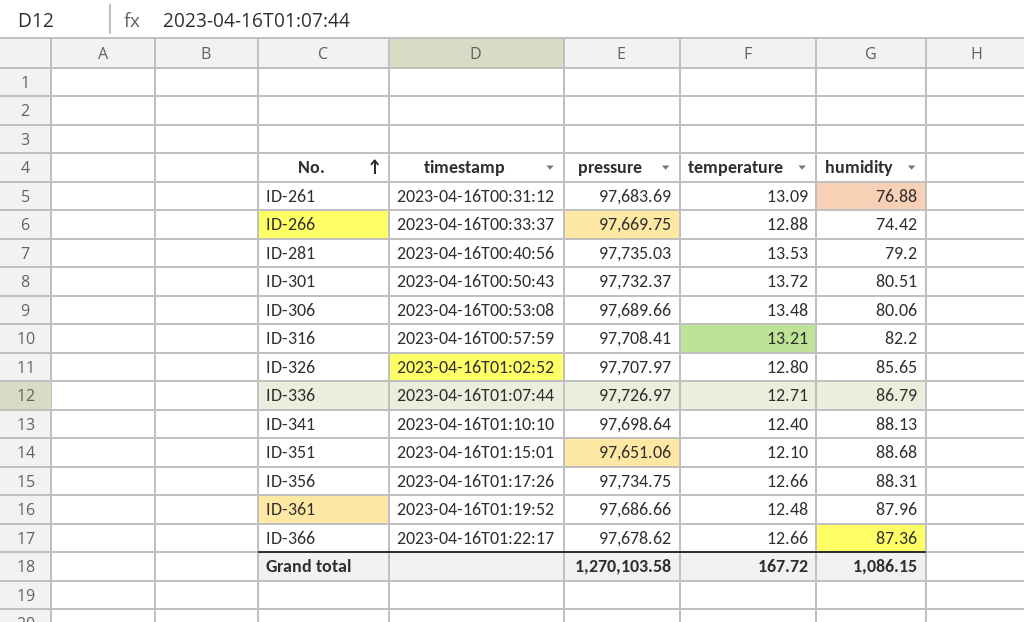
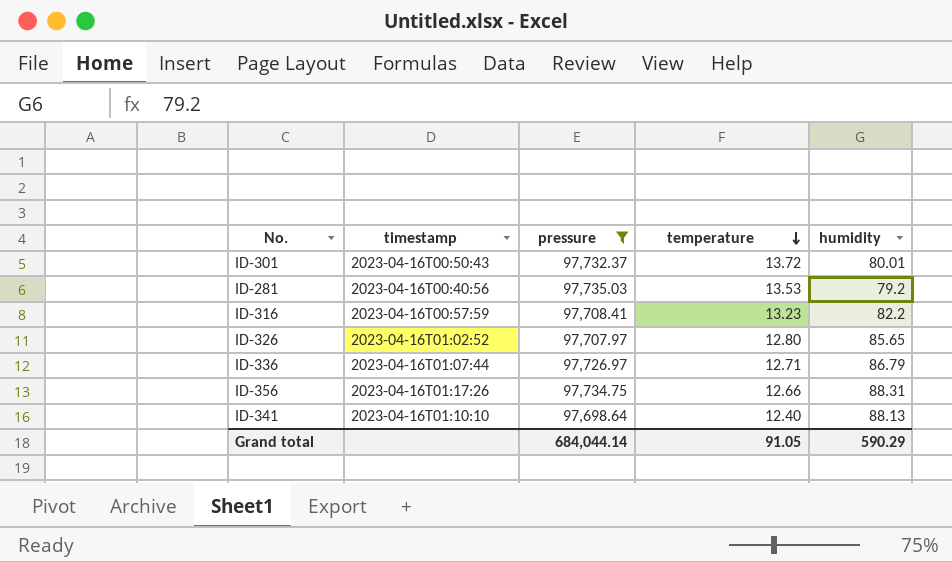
filter: none -> pressure >= 97,698.64
row order: No. ascending -> temperature descending
ID-301 | humidity: 80.51 -> 80.01
ID-316 | temperature: 13.21 -> 13.23
Grand total | pressure: 1,270,103.58 -> 684,044.14
Grand total | temperature: 167.72 -> 91.05
Grand total | humidity: 1,086.15 -> 590.29

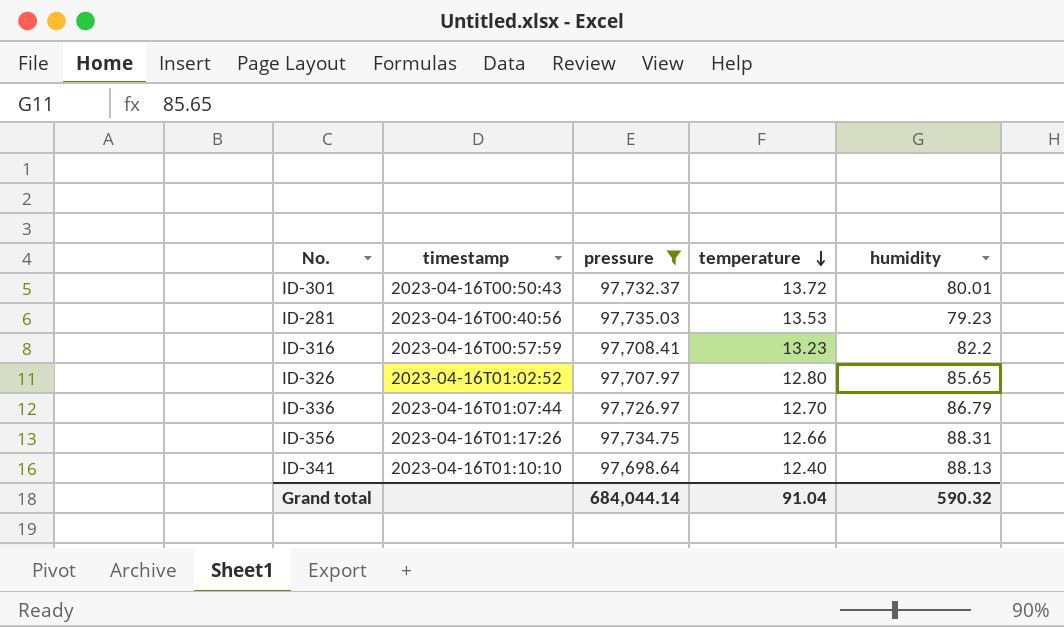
ID-281 | humidity: 79.2 -> 79.23
ID-336 | temperature: 12.71 -> 12.70
Grand total | temperature: 91.05 -> 91.04
Grand total | humidity: 590.29 -> 590.32

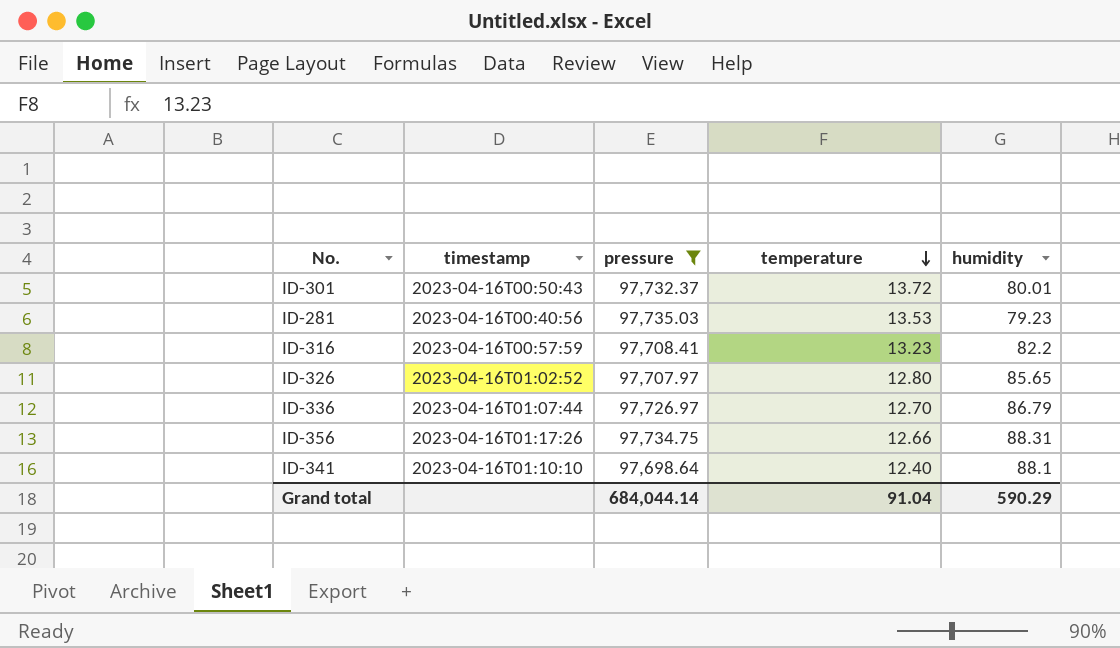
ID-341 | humidity: 88.13 -> 88.1
Grand total | humidity: 590.32 -> 590.29

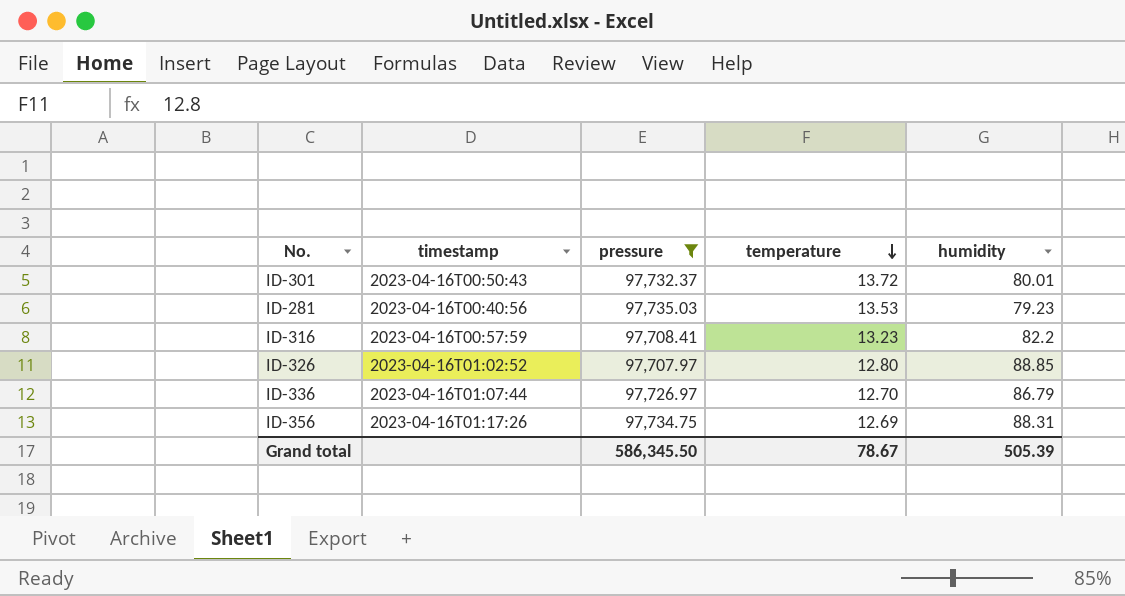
row ID-341: 2023-04-16T01:10:10 | 97,698.64 | 12.40 | 88.1 -> none
ID-326 | humidity: 85.65 -> 88.85
ID-356 | temperature: 12.66 -> 12.69
Grand total | pressure: 684,044.14 -> 586,345.50
Grand total | temperature: 91.04 -> 78.67
Grand total | humidity: 590.29 -> 505.39

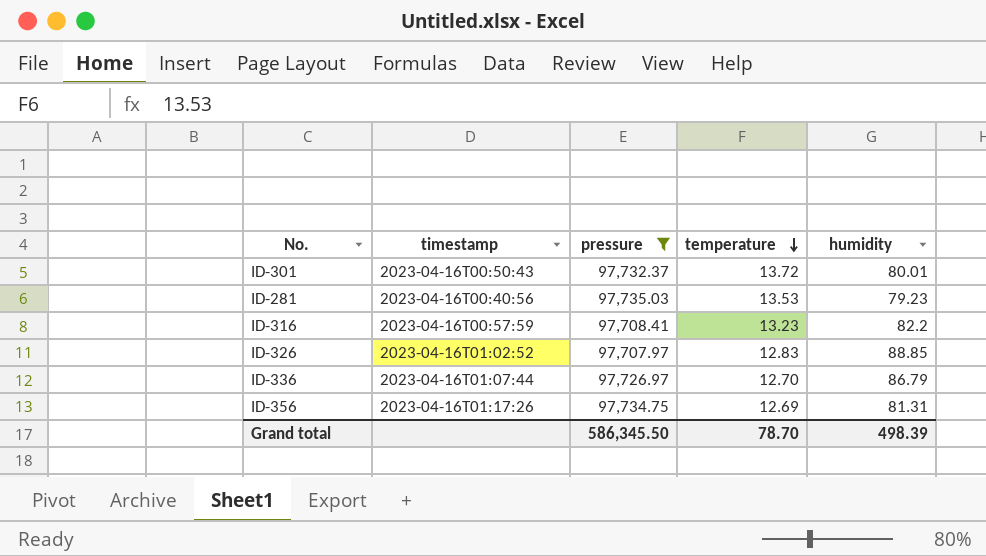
ID-326 | temperature: 12.80 -> 12.83
ID-356 | humidity: 88.31 -> 81.31
Grand total | temperature: 78.67 -> 78.70
Grand total | humidity: 505.39 -> 498.39

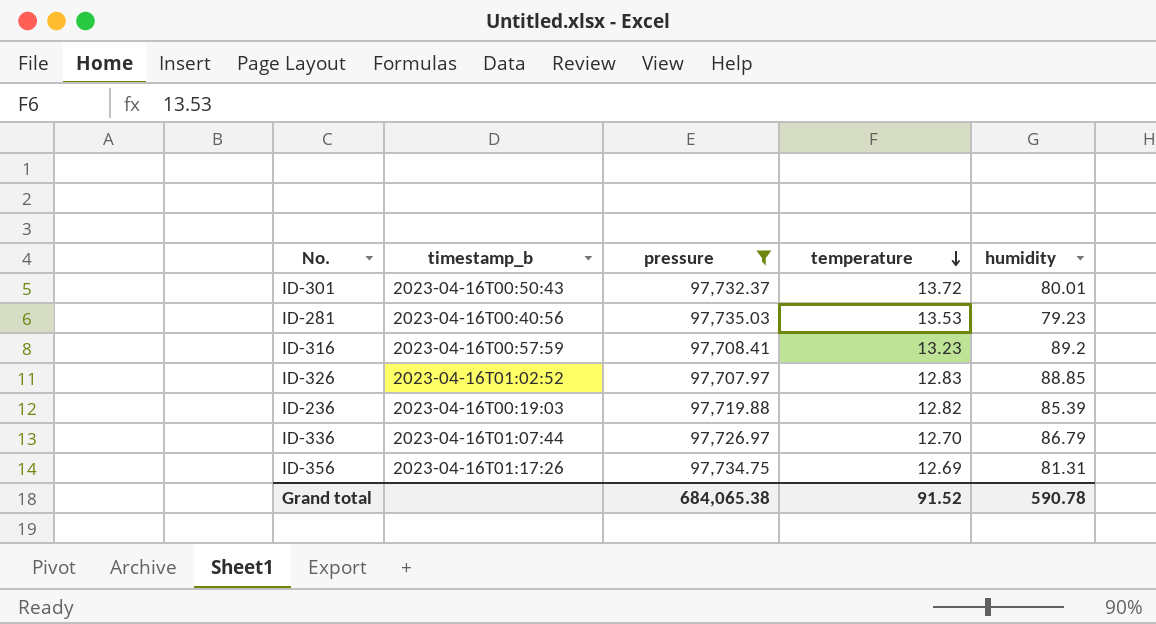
column name: timestamp -> timestamp_b
ID-316 | humidity: 82.2 -> 89.2
row ID-236: none -> 2023-04-16T00:19:03 | 97,719.88 | 12.82 | 85.39
Grand total | pressure: 586,345.50 -> 684,065.38
Grand total | temperature: 78.70 -> 91.52
Grand total | humidity: 498.39 -> 590.78

